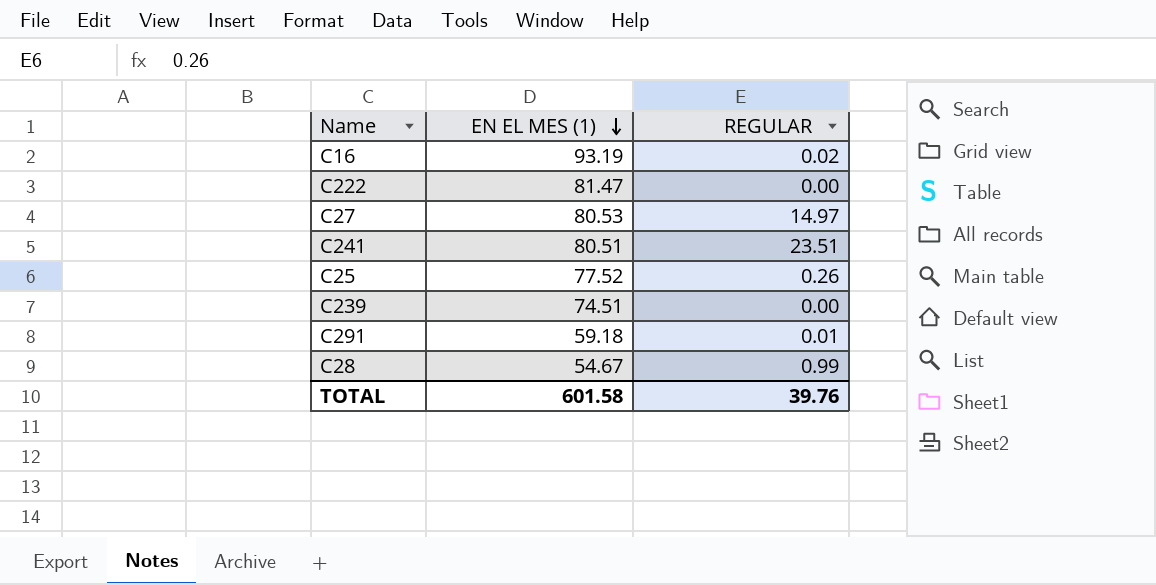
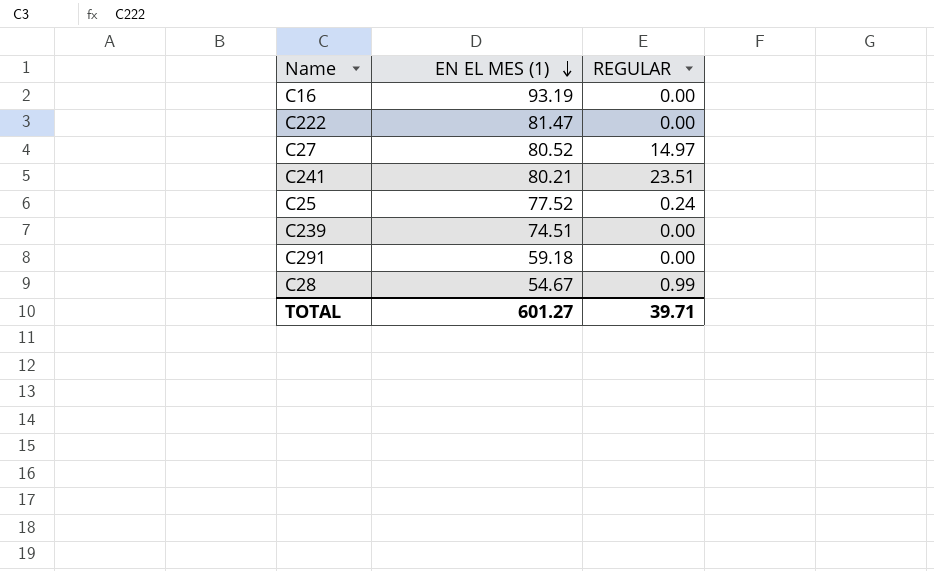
C16 | REGULAR: 0.02 -> 0.00
C27 | EN EL MES (1): 80.53 -> 80.52
C241 | EN EL MES (1): 80.51 -> 80.21
C25 | REGULAR: 0.26 -> 0.24
C291 | REGULAR: 0.01 -> 0.00
TOTAL | EN EL MES (1): 601.58 -> 601.27
TOTAL | REGULAR: 39.76 -> 39.71

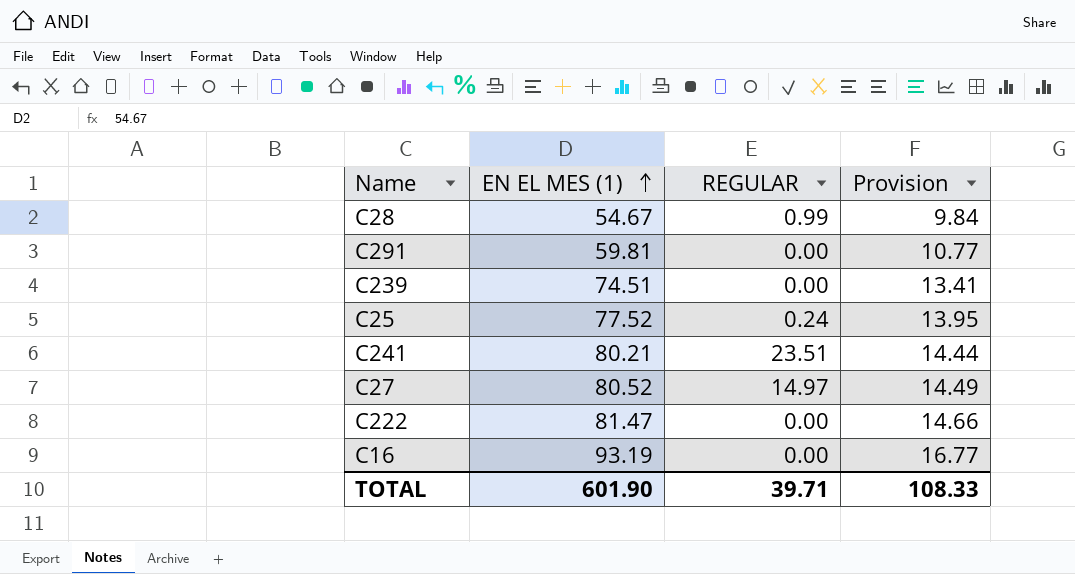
row order: EN EL MES (1) descending -> EN EL MES (1) ascending
column Provision | formula: none -> [EN EL MES (1)] * 0.18
C291 | EN EL MES (1): 59.18 -> 59.81
TOTAL | EN EL MES (1): 601.27 -> 601.90

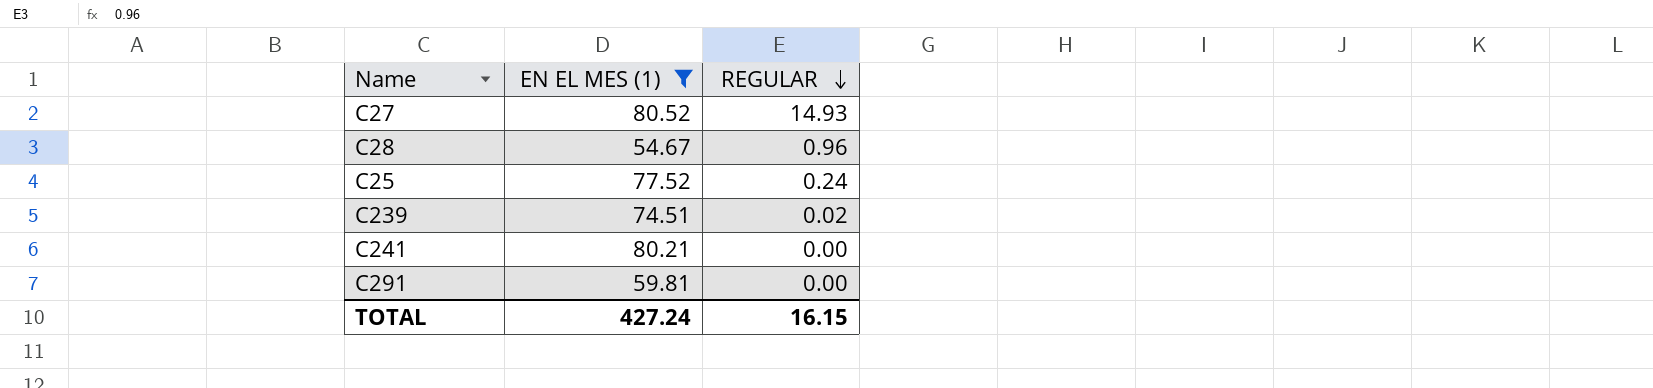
filter: none -> EN EL MES (1) <= 80.52
row order: EN EL MES (1) ascending -> REGULAR descending
column Provision | formula: [EN EL MES (1)] * 0.18 -> none
C27 | REGULAR: 14.97 -> 14.93
C28 | REGULAR: 0.99 -> 0.96
C239 | REGULAR: 0.00 -> 0.02
C241 | REGULAR: 23.51 -> 0.00
TOTAL | EN EL MES (1): 601.90 -> 427.24
TOTAL | REGULAR: 39.71 -> 16.15

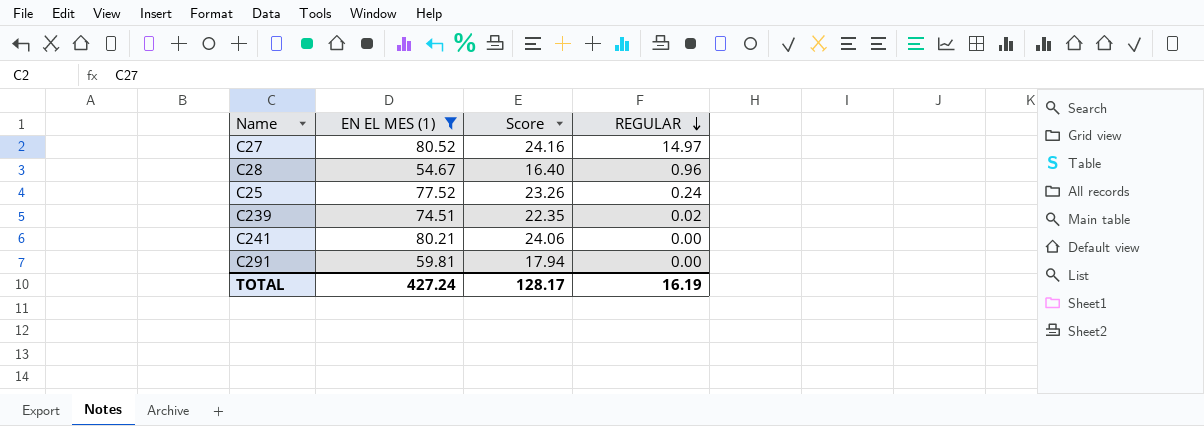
column Score | formula: none -> [EN EL MES (1)] * 0.3
C27 | REGULAR: 14.93 -> 14.97
TOTAL | REGULAR: 16.15 -> 16.19

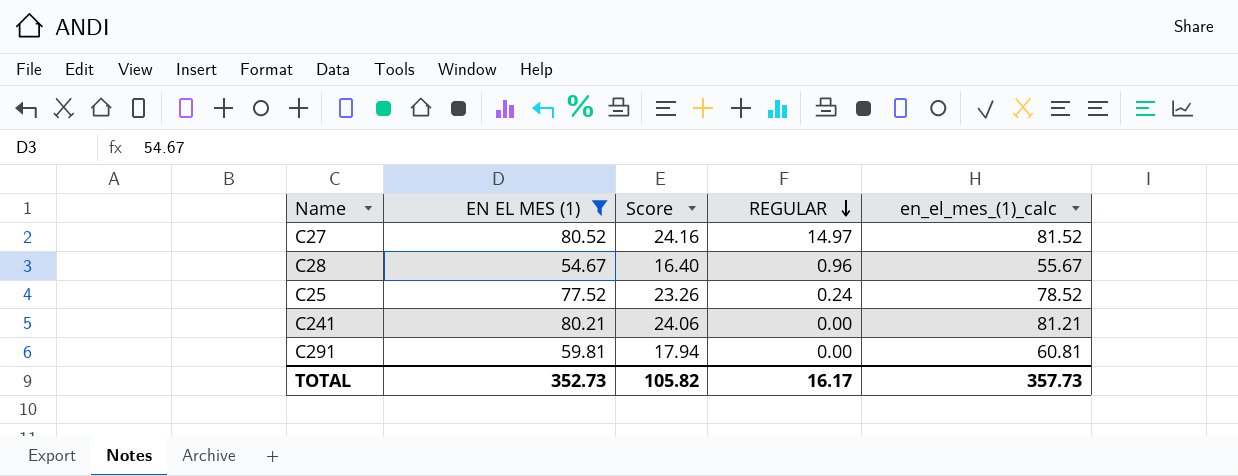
column en_el_mes_(1)_calc | formula: none -> [EN EL MES (1)] + 1
row C239: 74.51 | 22.35 | 0.02 -> none
TOTAL | EN EL MES (1): 427.24 -> 352.73
TOTAL | Score: 128.17 -> 105.82
TOTAL | REGULAR: 16.19 -> 16.17

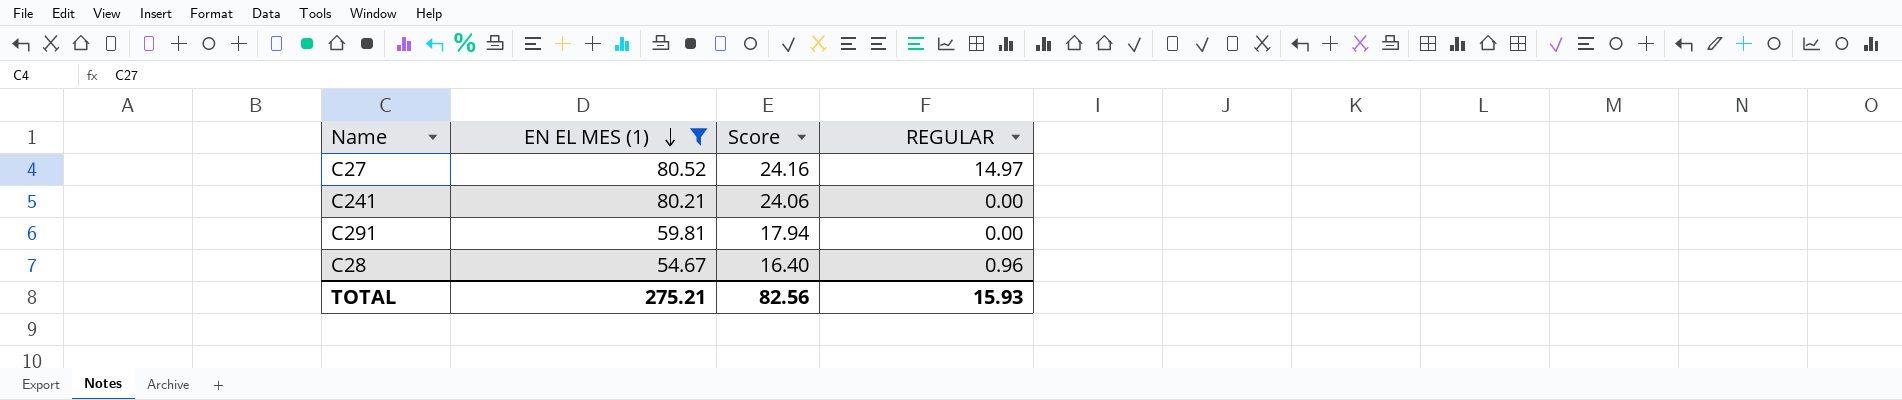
row order: REGULAR descending -> EN EL MES (1) descending
column en_el_mes_(1)_calc | formula: [EN EL MES (1)] + 1 -> none
row C25: 77.52 | 23.26 | 0.24 | 78.52 -> none
TOTAL | EN EL MES (1): 352.73 -> 275.21
TOTAL | Score: 105.82 -> 82.56
TOTAL | REGULAR: 16.17 -> 15.93

